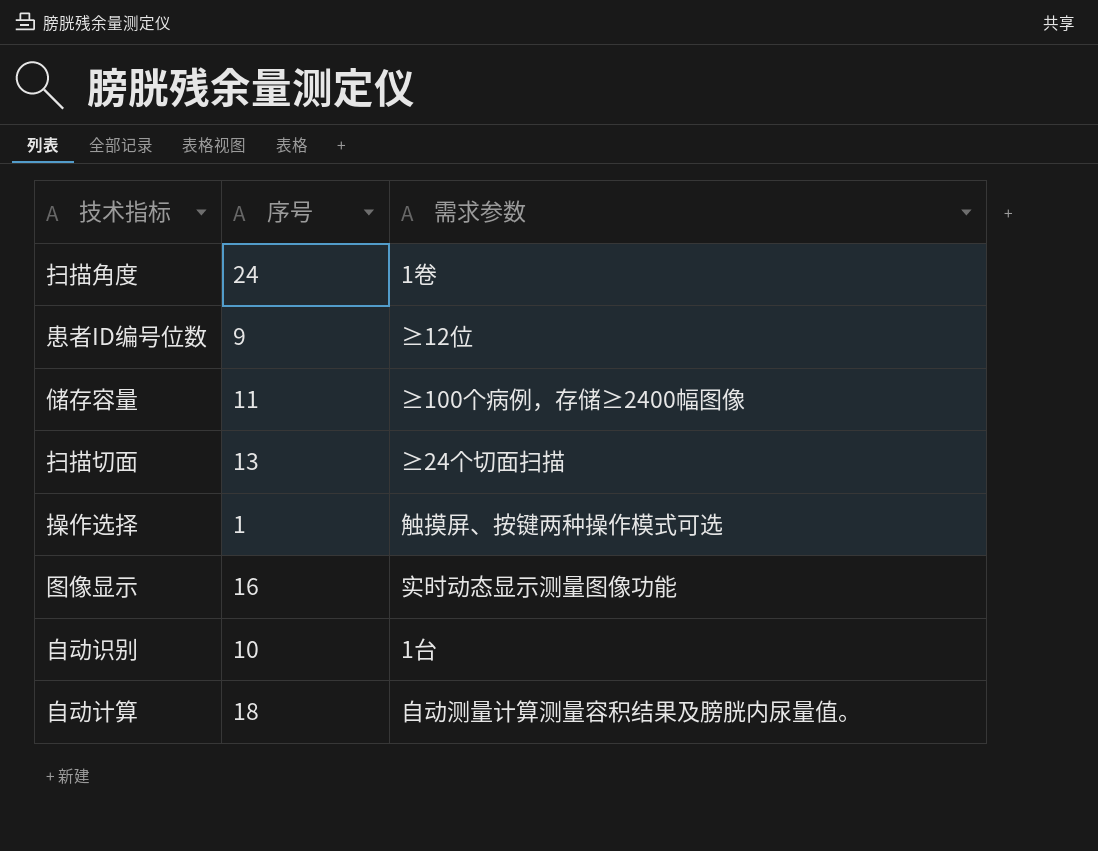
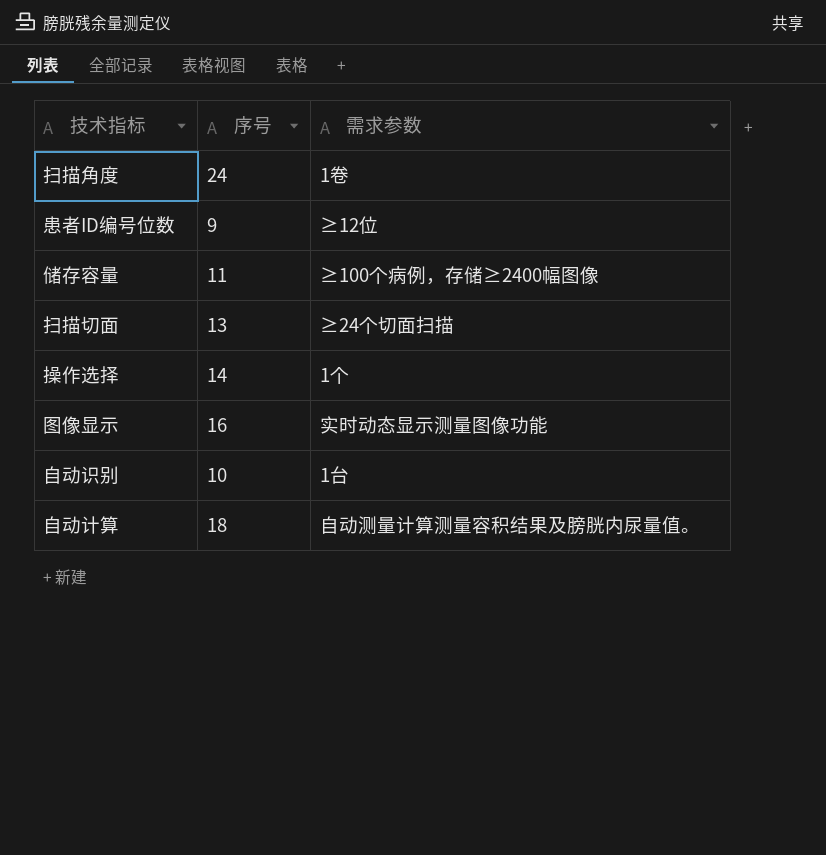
操作选择 | 序号: 1 -> 14
操作选择 | 需求参数: 触摸屏、按键两种操作模式可选 -> 1个

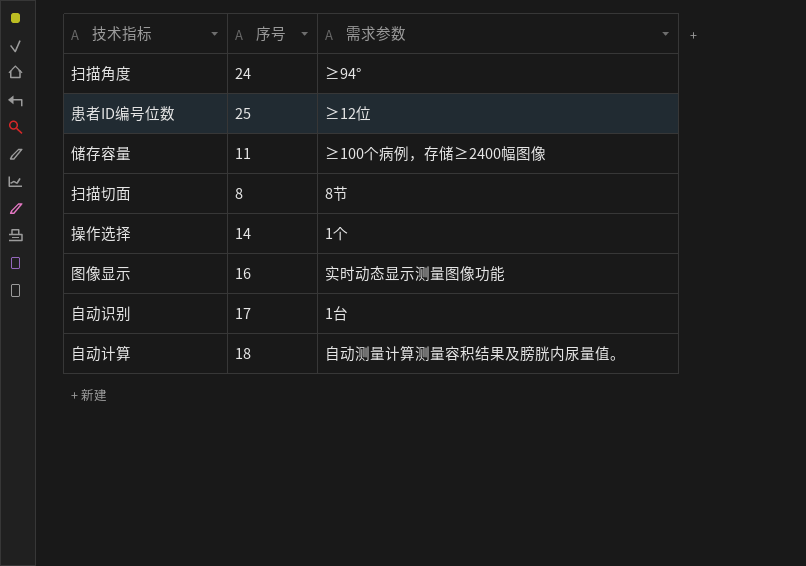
扫描角度 | 需求参数: 1卷 -> ≥94°
患者ID编号位数 | 序号: 9 -> 25
扫描切面 | 序号: 13 -> 8
扫描切面 | 需求参数: ≥24个切面扫描 -> 8节
自动识别 | 序号: 10 -> 17

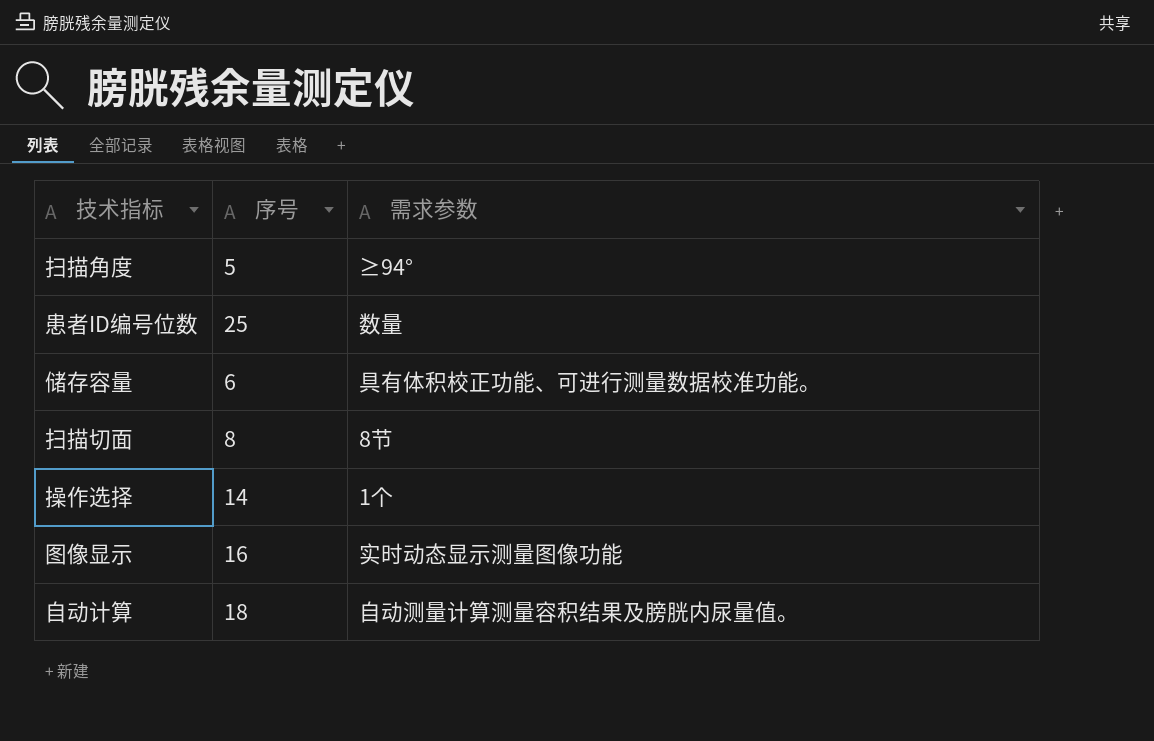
row 自动识别: 17 | 1台 -> none
扫描角度 | 序号: 24 -> 5
患者ID编号位数 | 需求参数: ≥12位 -> 数量
储存容量 | 序号: 11 -> 6
储存容量 | 需求参数: ≥100个病例，存储≥2400幅图像 -> 具有体积校正功能、可进行测量数据校准功能。

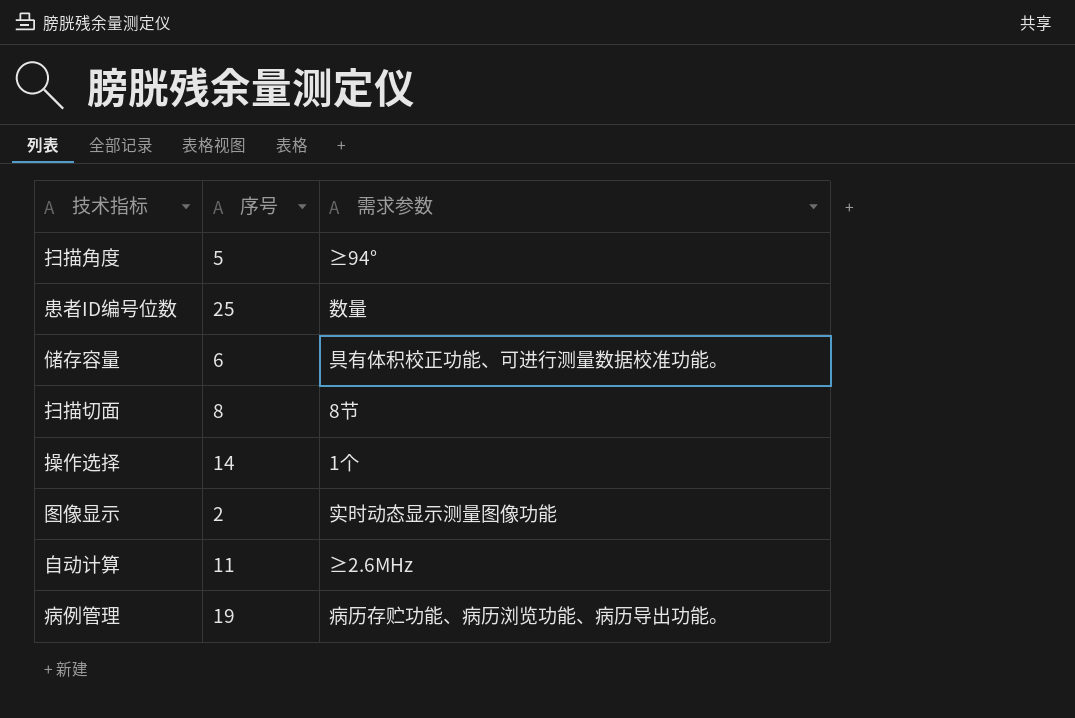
图像显示 | 序号: 16 -> 2
自动计算 | 序号: 18 -> 11
自动计算 | 需求参数: 自动测量计算测量容积结果及膀胱内尿量值。 -> ≥2.6MHz
row 病例管理: none -> 19 | 病历存贮功能、病历浏览功能、病历导出功能。

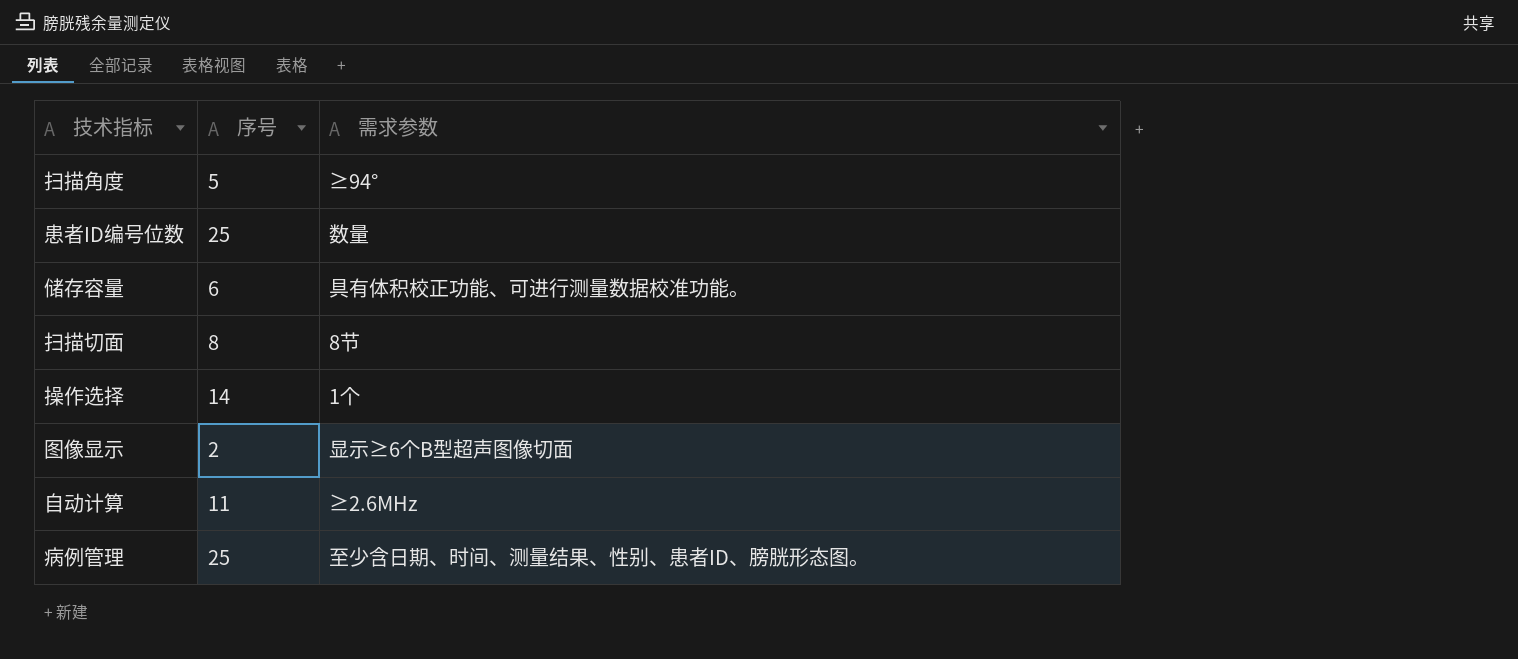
图像显示 | 需求参数: 实时动态显示测量图像功能 -> 显示≥6个B型超声图像切面
病例管理 | 序号: 19 -> 25
病例管理 | 需求参数: 病历存贮功能、病历浏览功能、病历导出功能。 -> 至少含日期、时间、测量结果、性别、患者ID、膀胱形态图。

